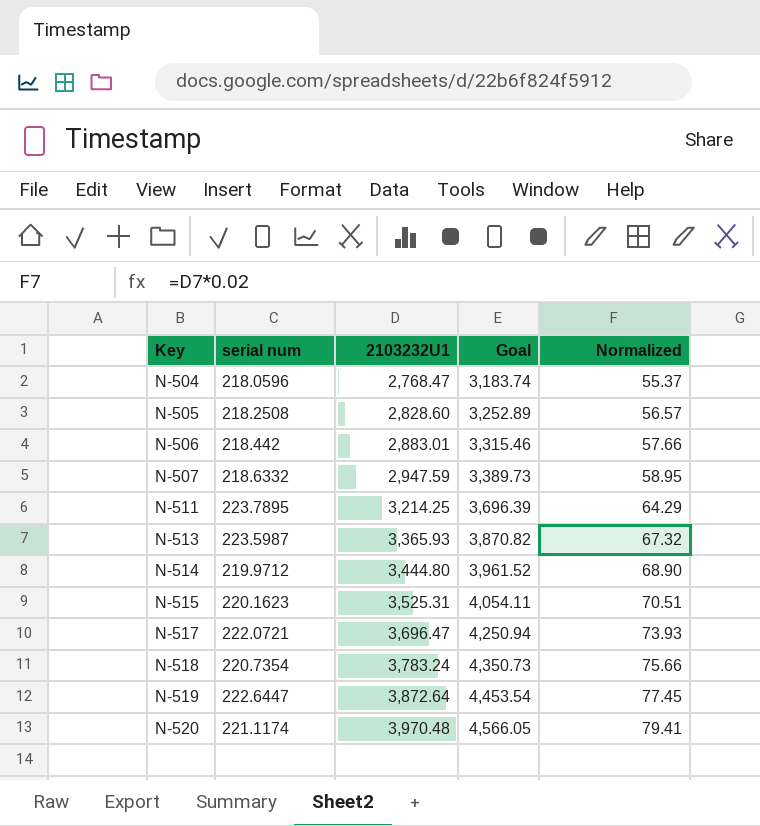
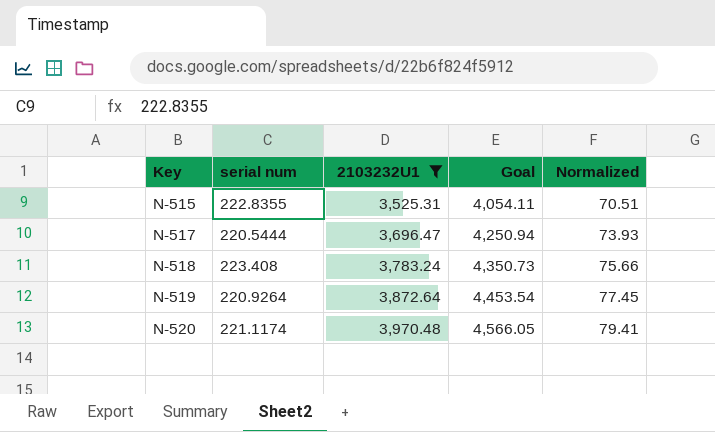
filter: none -> 2103232U1 >= 3,525.31
N-515 | serial num: 220.1623 -> 222.8355
N-517 | serial num: 222.0721 -> 220.5444
N-518 | serial num: 220.7354 -> 223.408
N-519 | serial num: 222.6447 -> 220.9264

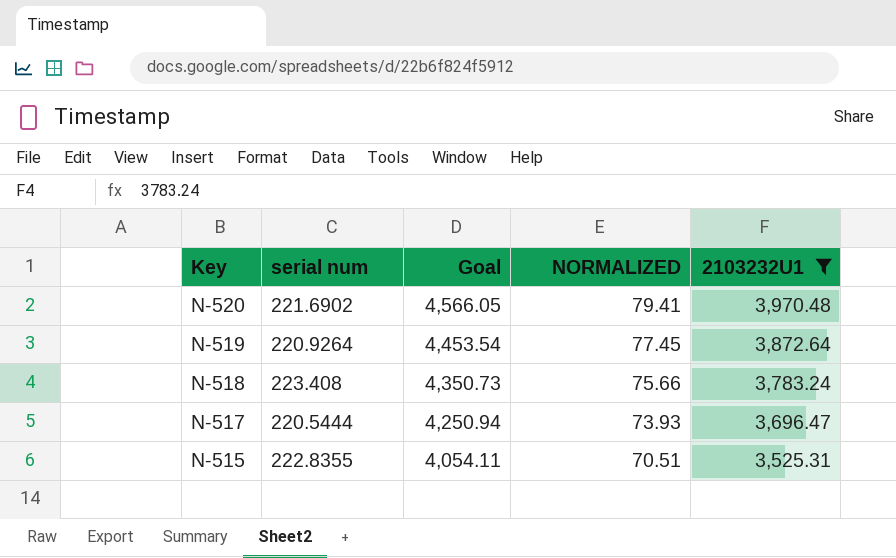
row order: Key ascending -> Key descending
column name: Normalized -> NORMALIZED
column 2103232U1 | position: 3 -> 5
N-520 | serial num: 221.1174 -> 221.6902

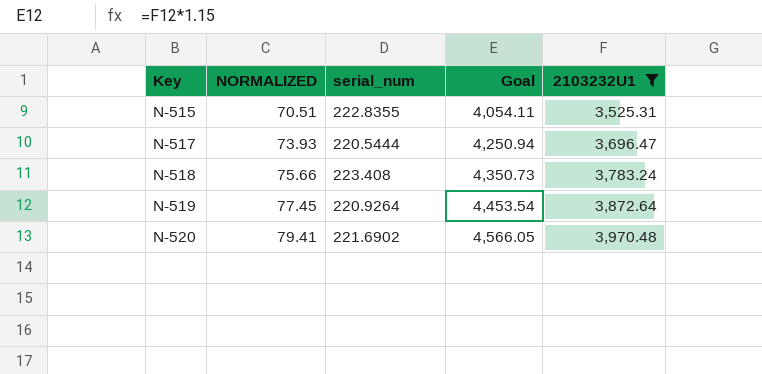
row order: Key descending -> Key ascending
column NORMALIZED | position: 4 -> 2
column name: serial num -> serial_num

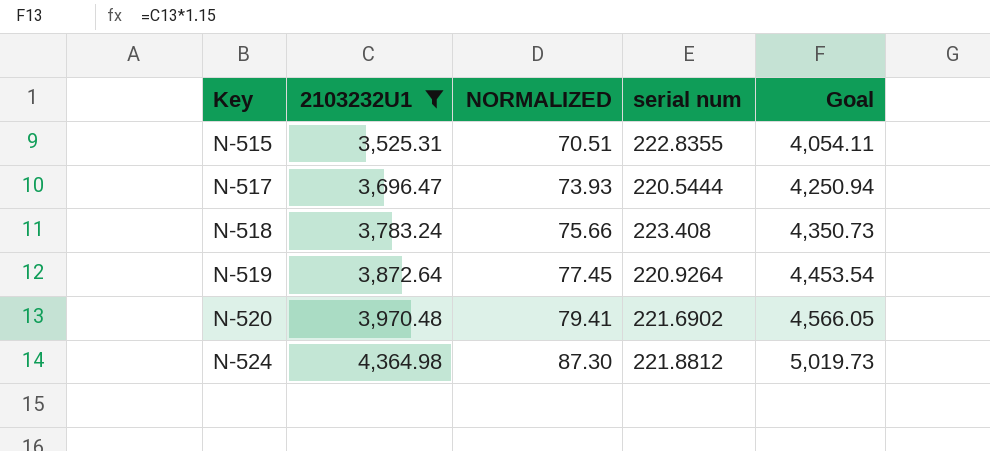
column 2103232U1 | position: 5 -> 2
column name: serial_num -> serial num
row N-524: none -> 4,364.98 | 87.30 | 221.8812 | 5,019.73

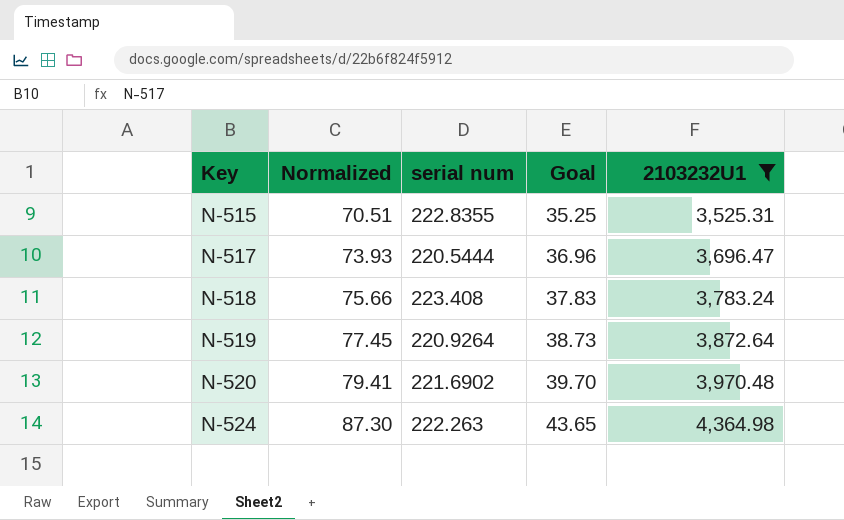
column name: NORMALIZED -> Normalized
column Goal | formula: [2103232U1] * 1.15 -> [2103232U1] * 0.01
column 2103232U1 | position: 2 -> 5
N-524 | serial num: 221.8812 -> 222.263

